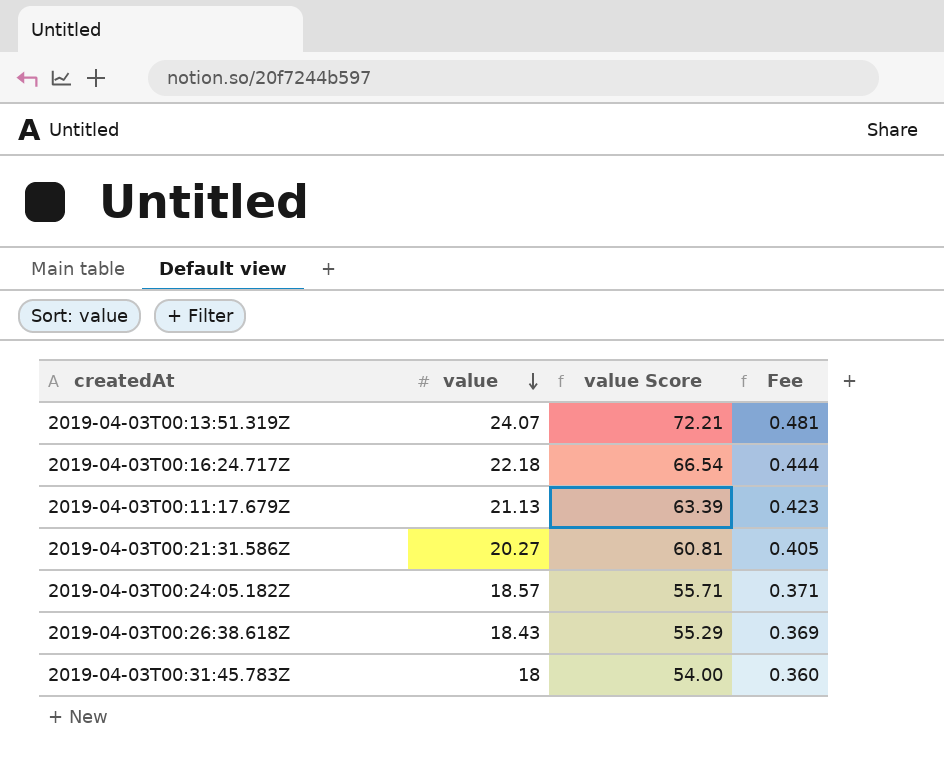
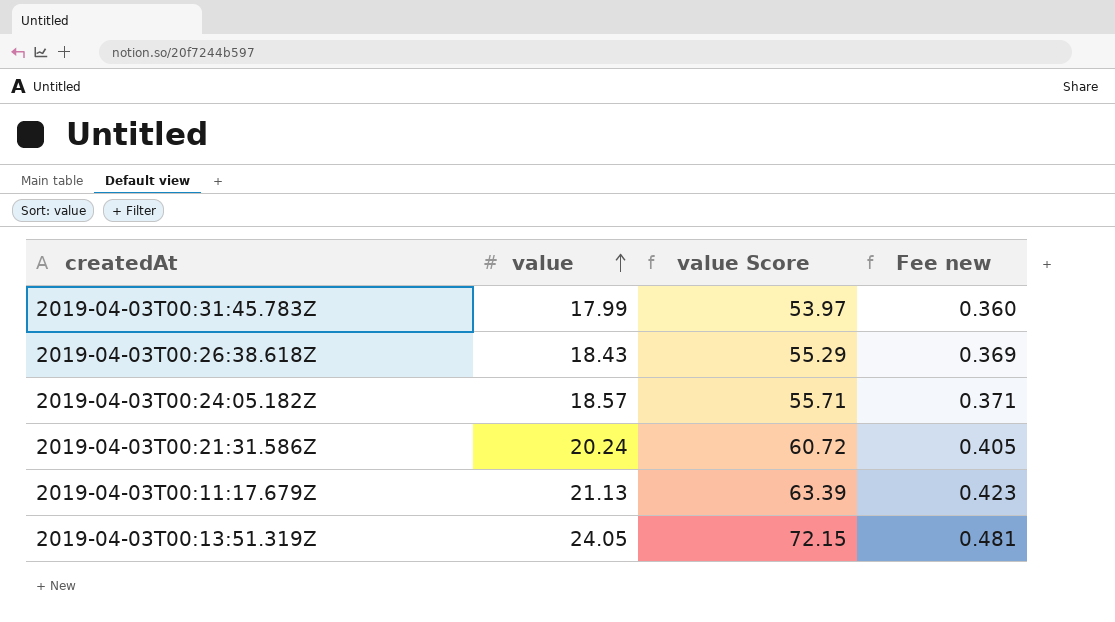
row order: value descending -> value ascending
column name: Fee -> Fee new
row 2019-04-03T00:16:24.717Z: 22.18 | 66.54 | 0.444 -> none
2019-04-03T00:31:45.783Z | value: 18 -> 17.99
2019-04-03T00:31:45.783Z | value Score: 54.00 -> 53.97
2019-04-03T00:21:31.586Z | value: 20.27 -> 20.24
2019-04-03T00:21:31.586Z | value Score: 60.81 -> 60.72
2019-04-03T00:13:51.319Z | value: 24.07 -> 24.05
2019-04-03T00:13:51.319Z | value Score: 72.21 -> 72.15

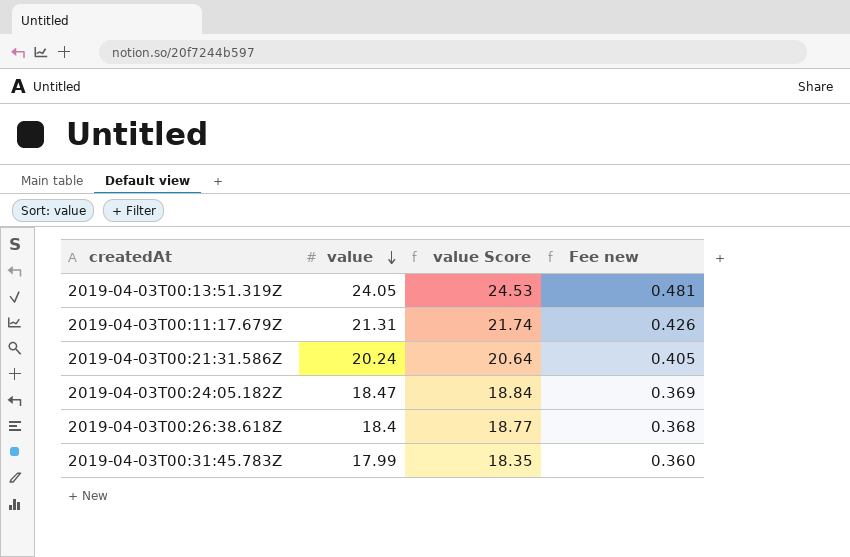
row order: value ascending -> value descending
column value Score | formula: [value] * 3 -> [value] * 1.02
2019-04-03T00:11:17.679Z | value: 21.13 -> 21.31
2019-04-03T00:11:17.679Z | Fee new: 0.423 -> 0.426
2019-04-03T00:24:05.182Z | value: 18.57 -> 18.47
2019-04-03T00:24:05.182Z | Fee new: 0.371 -> 0.369
2019-04-03T00:26:38.618Z | value: 18.43 -> 18.4
2019-04-03T00:26:38.618Z | Fee new: 0.369 -> 0.368

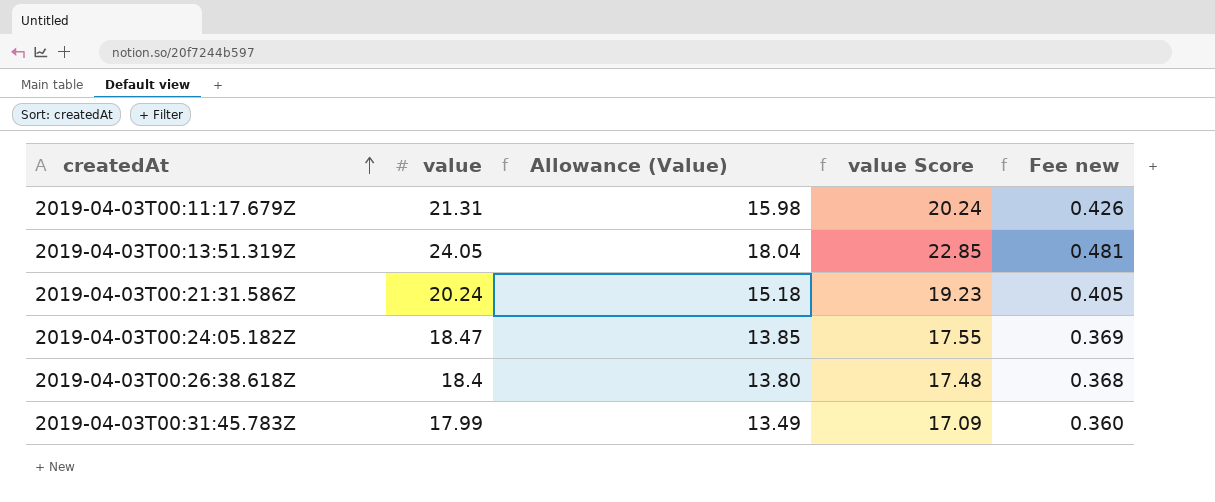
row order: value descending -> createdAt ascending
column Allowance (Value) | formula: none -> [value] * 0.75
column value Score | formula: [value] * 1.02 -> [value] * 0.95

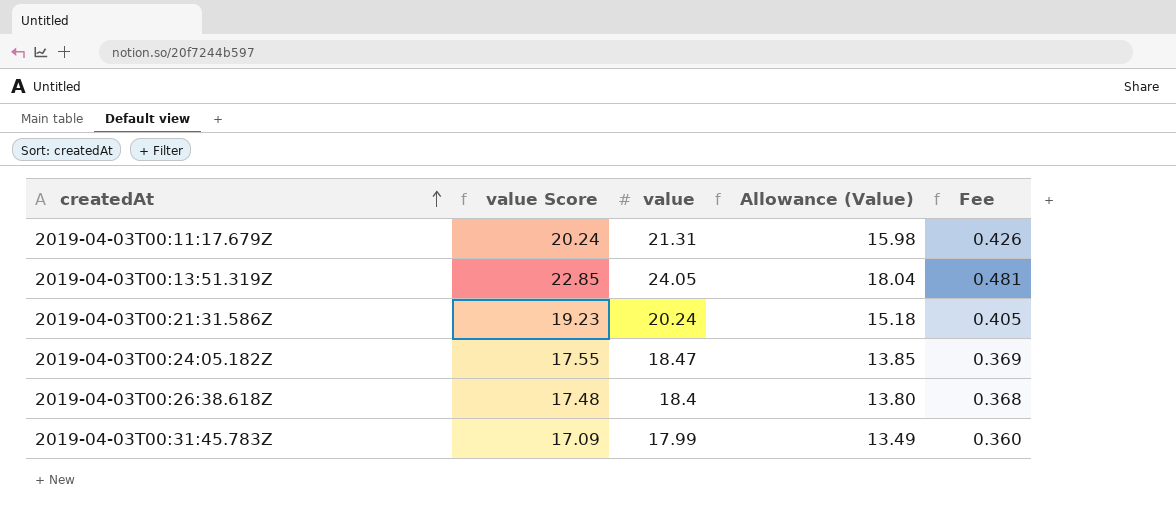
column value Score | position: 4 -> 2
column name: Fee new -> Fee

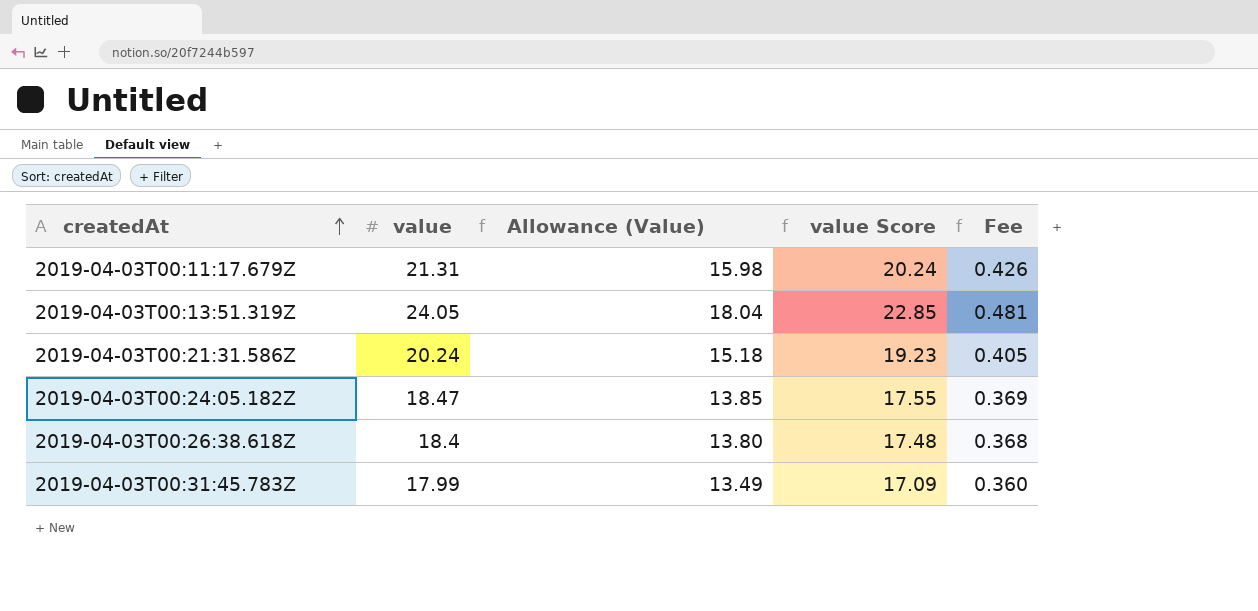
column value Score | position: 2 -> 4

